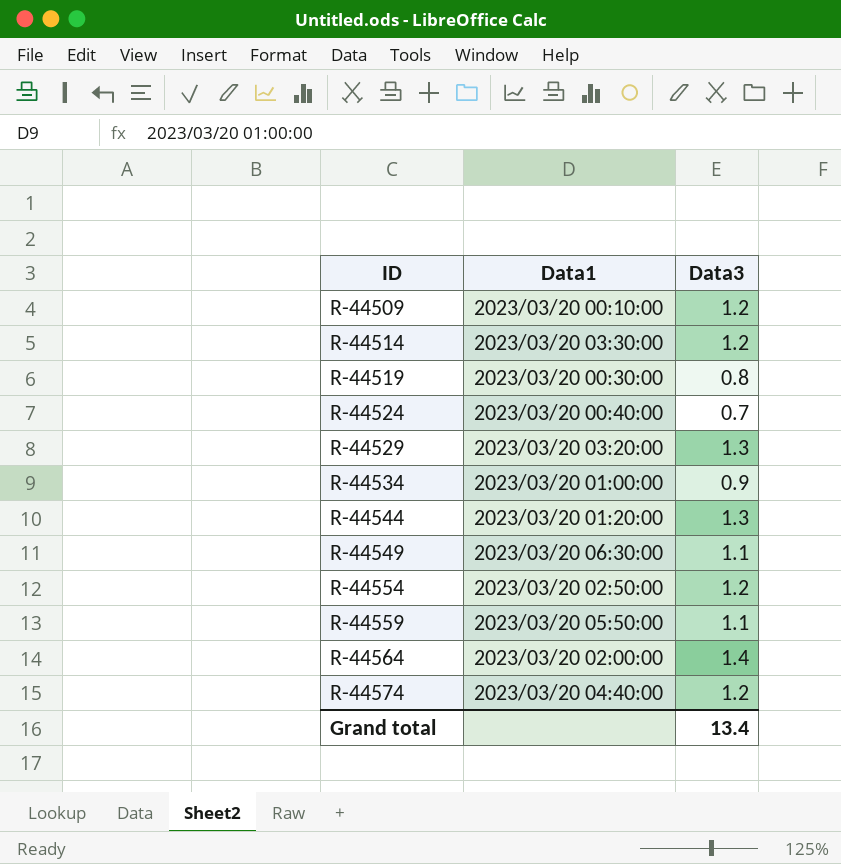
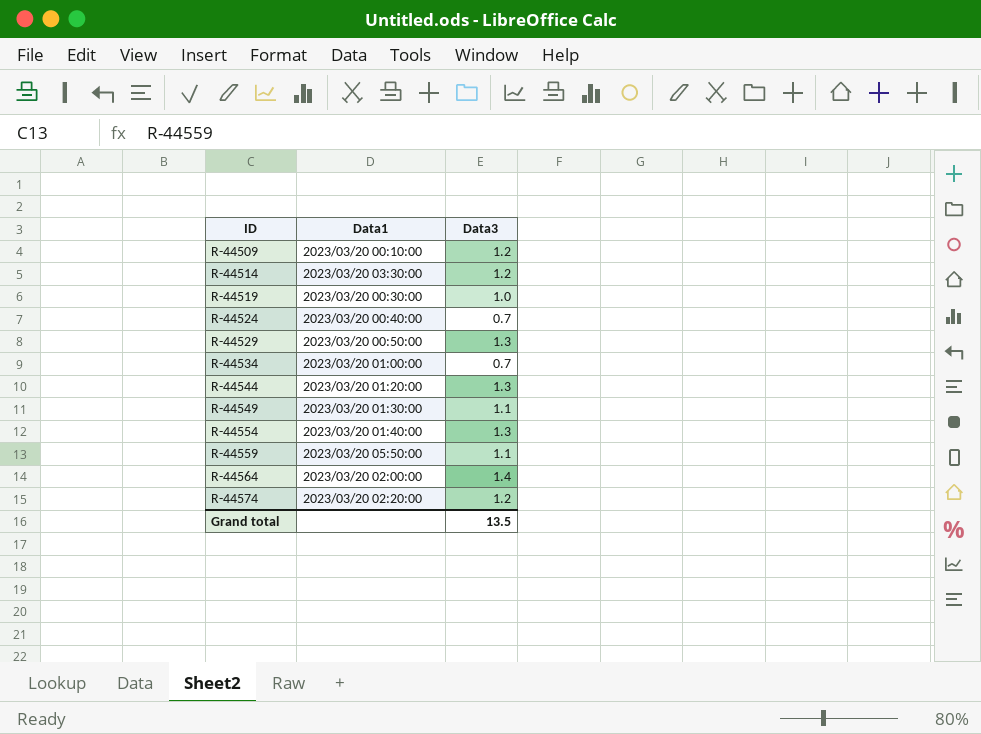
R-44519 | Data3: 0.8 -> 1.0
R-44529 | Data1: 2023/03/20 03:20:00 -> 2023/03/20 00:50:00
R-44534 | Data3: 0.9 -> 0.7
R-44549 | Data1: 2023/03/20 06:30:00 -> 2023/03/20 01:30:00
R-44554 | Data1: 2023/03/20 02:50:00 -> 2023/03/20 01:40:00
R-44554 | Data3: 1.2 -> 1.3
R-44574 | Data1: 2023/03/20 04:40:00 -> 2023/03/20 02:20:00
Grand total | Data3: 13.4 -> 13.5

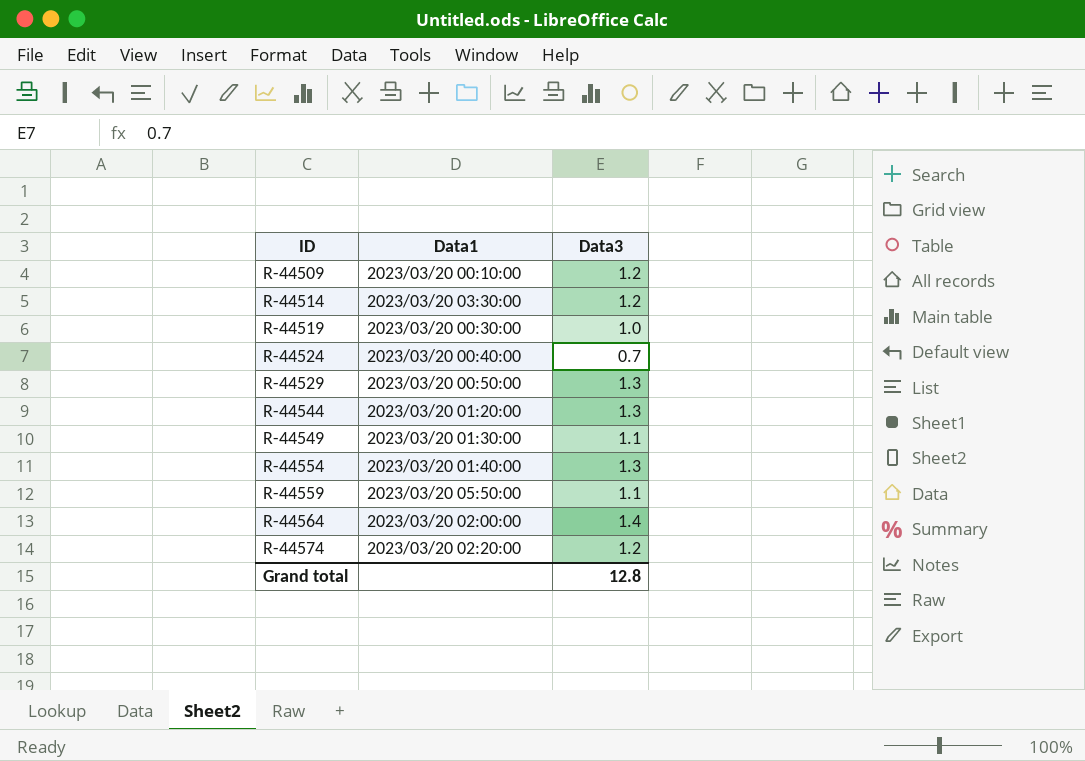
row R-44534: 2023/03/20 01:00:00 | 0.7 -> none
Grand total | Data3: 13.5 -> 12.8

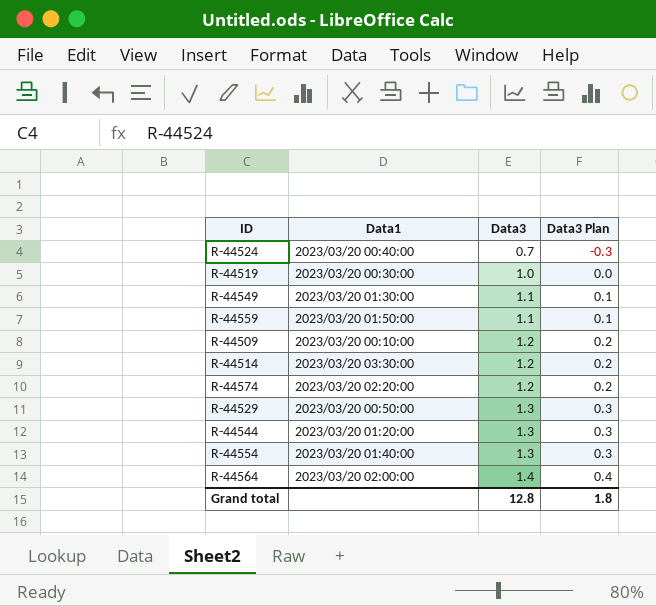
row order: ID ascending -> Data3 ascending
column Data3 Plan | formula: none -> [Data3] - 1
R-44559 | Data1: 2023/03/20 05:50:00 -> 2023/03/20 01:50:00

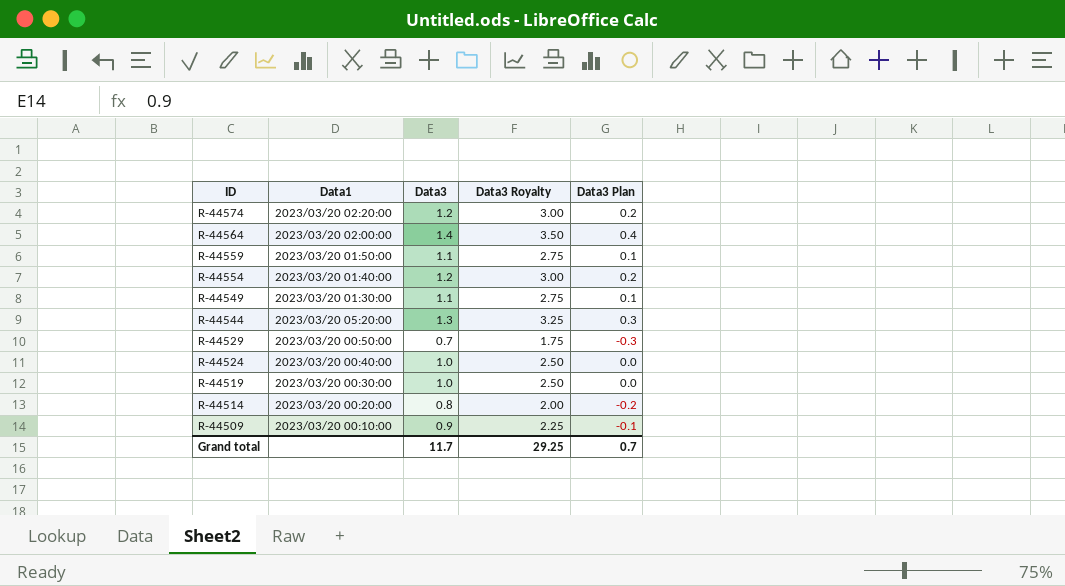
row order: Data3 ascending -> ID descending
column Data3 Royalty | formula: none -> [Data3] * 2.5
R-44554 | Data3: 1.3 -> 1.2
R-44554 | Data3 Plan: 0.3 -> 0.2
R-44544 | Data1: 2023/03/20 01:20:00 -> 2023/03/20 05:20:00
R-44529 | Data3: 1.3 -> 0.7
R-44529 | Data3 Plan: 0.3 -> -0.3
R-44524 | Data3: 0.7 -> 1.0
R-44524 | Data3 Plan: -0.3 -> 0.0
R-44514 | Data1: 2023/03/20 03:30:00 -> 2023/03/20 00:20:00
R-44514 | Data3: 1.2 -> 0.8
R-44514 | Data3 Plan: 0.2 -> -0.2
R-44509 | Data3: 1.2 -> 0.9
R-44509 | Data3 Plan: 0.2 -> -0.1
Grand total | Data3: 12.8 -> 11.7
Grand total | Data3 Plan: 1.8 -> 0.7

